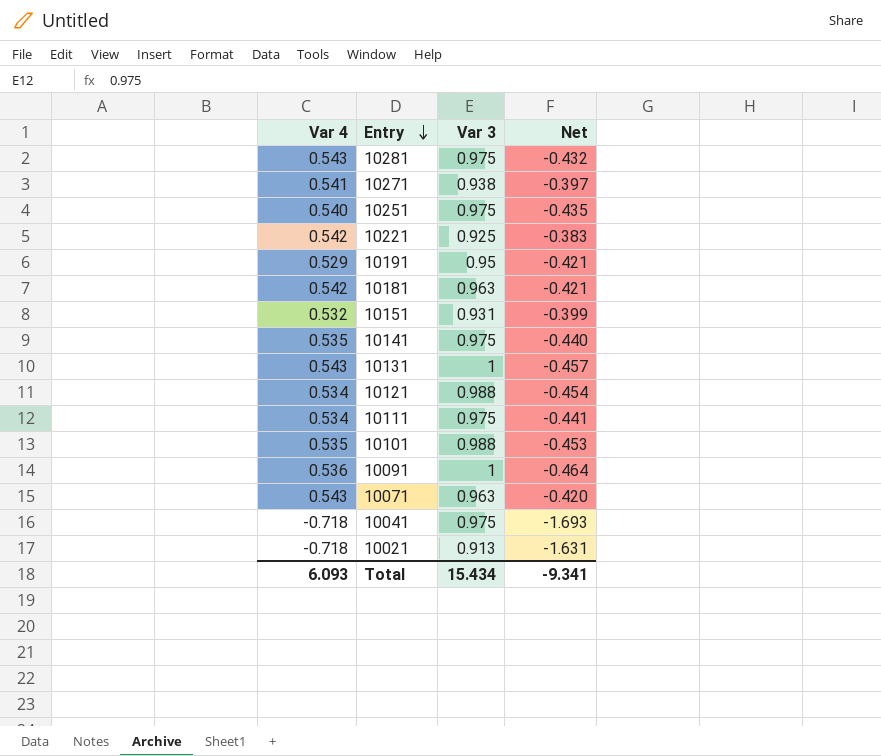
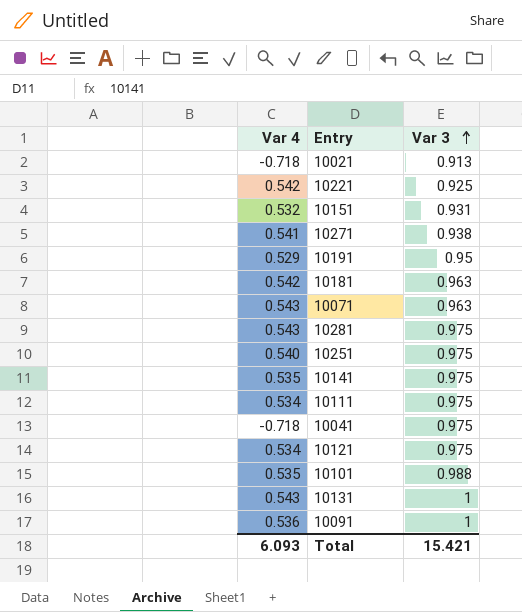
row order: Entry descending -> Var 3 ascending
column Net | formula: [Var 4] - [Var 3] -> none
10121 | Var 3: 0.988 -> 0.975
Total | Var 3: 15.434 -> 15.421

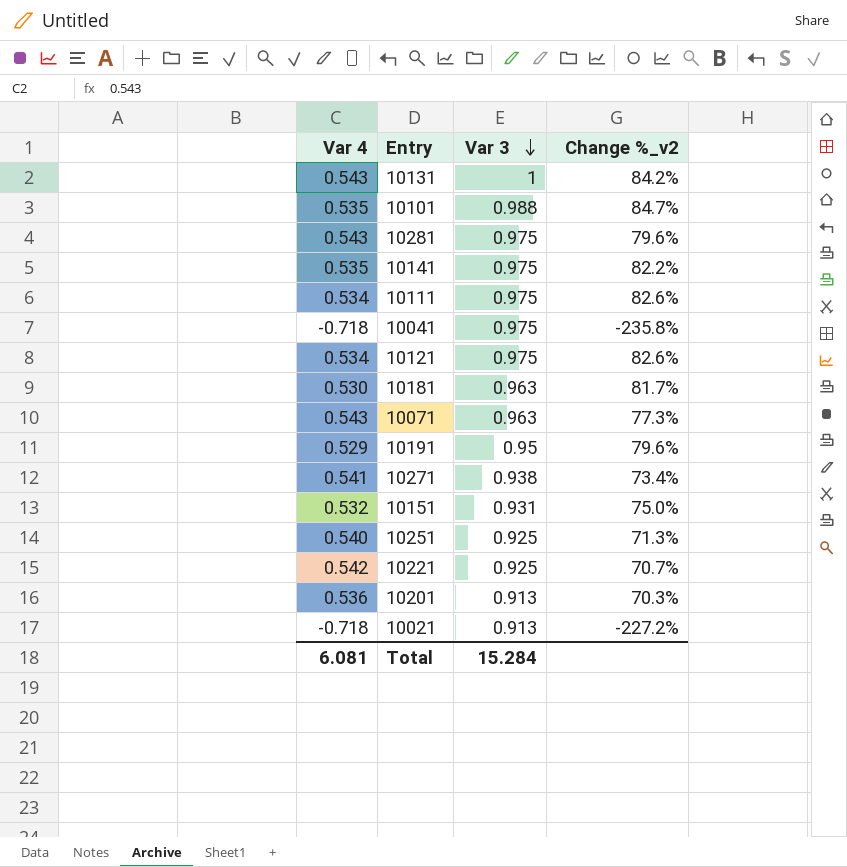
row order: Var 3 ascending -> Var 3 descending
column Change %_v2 | formula: none -> ([Var 3] - [Var 4]) / [Var 4]
row 10091: 0.536 | 1 -> none
10181 | Var 4: 0.542 -> 0.530
10251 | Var 3: 0.975 -> 0.925
row 10201: none -> 0.536 | 0.913 | 70.3%
Total | Var 4: 6.093 -> 6.081
Total | Var 3: 15.421 -> 15.284

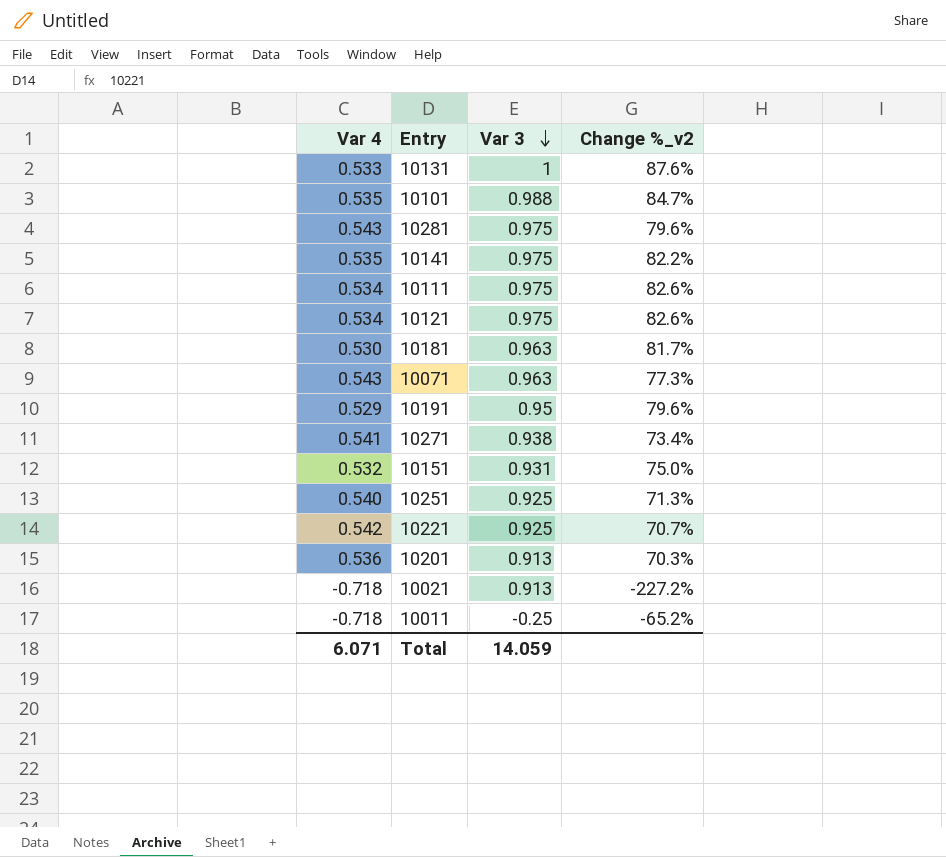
row 10041: -0.718 | 0.975 | -235.8% -> none
10131 | Var 4: 0.543 -> 0.533
10131 | Change %_v2: 84.2% -> 87.6%
row 10011: none -> -0.718 | -0.25 | -65.2%
Total | Var 4: 6.081 -> 6.071
Total | Var 3: 15.284 -> 14.059

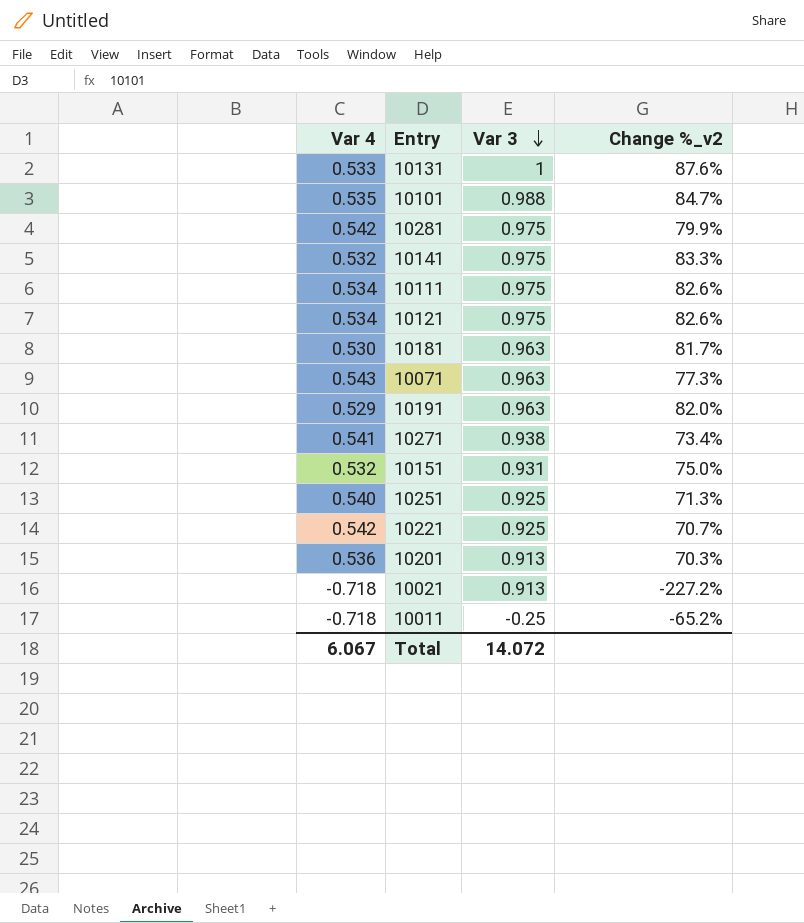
10281 | Var 4: 0.543 -> 0.542
10281 | Change %_v2: 79.6% -> 79.9%
10141 | Var 4: 0.535 -> 0.532
10141 | Change %_v2: 82.2% -> 83.3%
10191 | Var 3: 0.95 -> 0.963
10191 | Change %_v2: 79.6% -> 82.0%
Total | Var 4: 6.071 -> 6.067
Total | Var 3: 14.059 -> 14.072

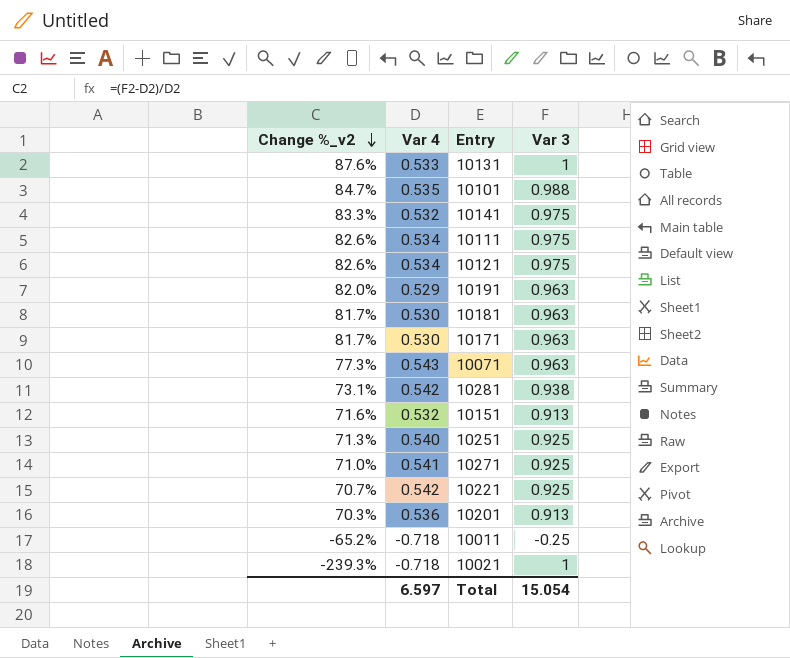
row order: Var 3 descending -> Change %_v2 descending
column Change %_v2 | position: 4 -> 1
row 10171: none -> 81.7% | 0.530 | 0.963
10281 | Change %_v2: 79.9% -> 73.1%
10281 | Var 3: 0.975 -> 0.938
10151 | Change %_v2: 75.0% -> 71.6%
10151 | Var 3: 0.931 -> 0.913
10271 | Change %_v2: 73.4% -> 71.0%
10271 | Var 3: 0.938 -> 0.925
10021 | Change %_v2: -227.2% -> -239.3%
10021 | Var 3: 0.913 -> 1
Total | Var 4: 6.067 -> 6.597
Total | Var 3: 14.072 -> 15.054

